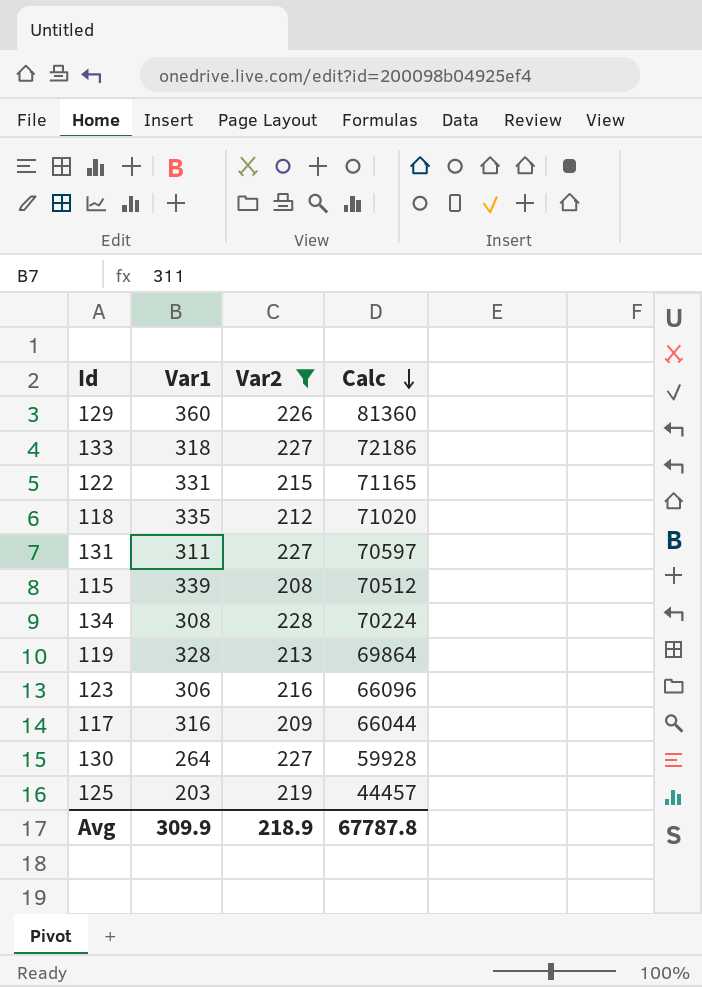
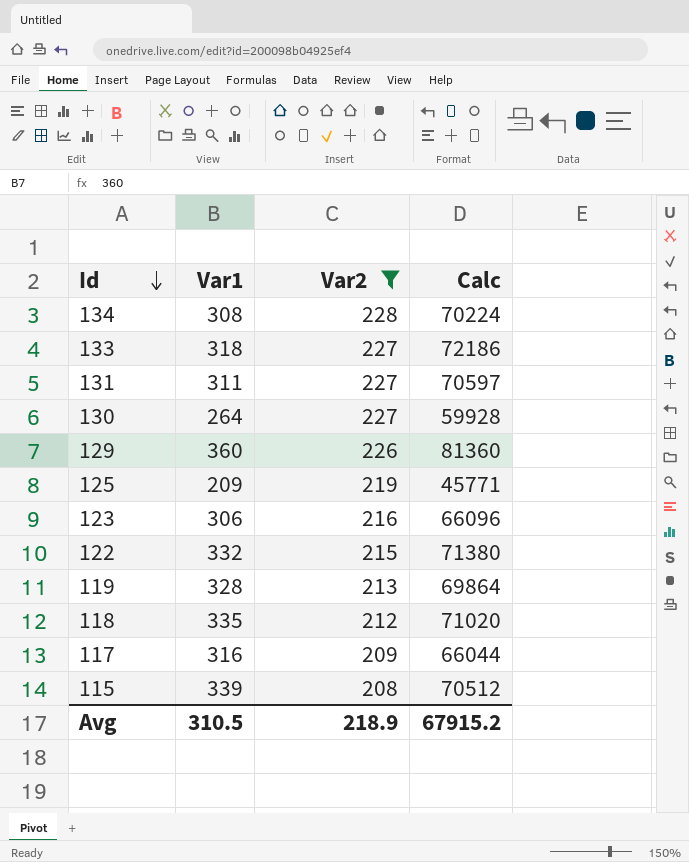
row order: Calc descending -> Id descending
125 | Var1: 203 -> 209
125 | Calc: 44457 -> 45771
122 | Var1: 331 -> 332
122 | Calc: 71165 -> 71380
Avg | Var1: 309.9 -> 310.5
Avg | Calc: 67787.8 -> 67915.2

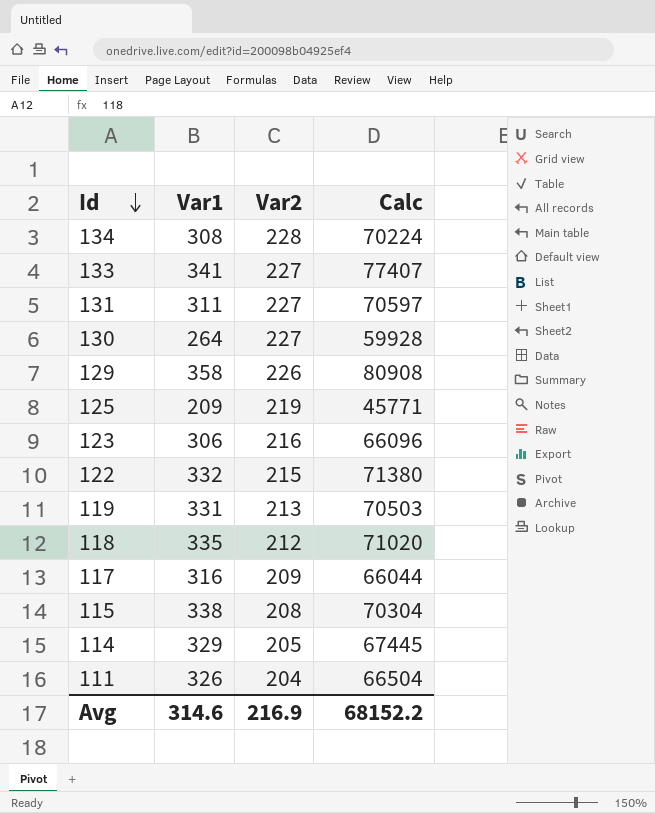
filter: Var2 >= 208 -> none
133 | Var1: 318 -> 341
133 | Calc: 72186 -> 77407
129 | Var1: 360 -> 358
129 | Calc: 81360 -> 80908
119 | Var1: 328 -> 331
119 | Calc: 69864 -> 70503
115 | Var1: 339 -> 338
115 | Calc: 70512 -> 70304
Avg | Var1: 310.5 -> 314.6
Avg | Var2: 218.9 -> 216.9
Avg | Calc: 67915.2 -> 68152.2

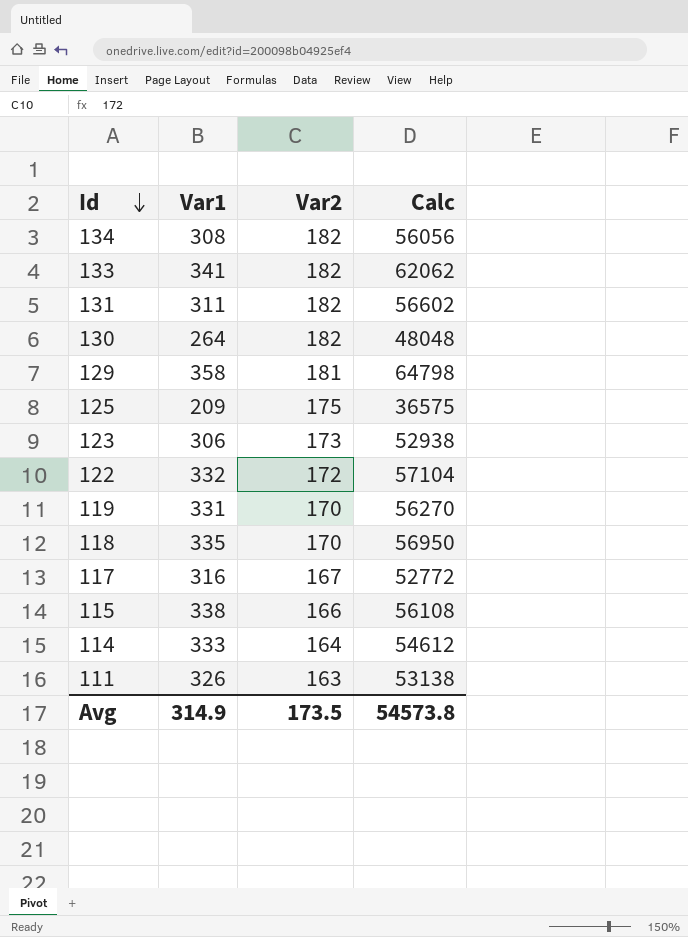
134 | Var2: 228 -> 182
134 | Calc: 70224 -> 56056
133 | Var2: 227 -> 182
133 | Calc: 77407 -> 62062
131 | Var2: 227 -> 182
131 | Calc: 70597 -> 56602
130 | Var2: 227 -> 182
130 | Calc: 59928 -> 48048
129 | Var2: 226 -> 181
129 | Calc: 80908 -> 64798
125 | Var2: 219 -> 175
125 | Calc: 45771 -> 36575
123 | Var2: 216 -> 173
123 | Calc: 66096 -> 52938
122 | Var2: 215 -> 172
122 | Calc: 71380 -> 57104
119 | Var2: 213 -> 170
119 | Calc: 70503 -> 56270
118 | Var2: 212 -> 170
118 | Calc: 71020 -> 56950
117 | Var2: 209 -> 167
117 | Calc: 66044 -> 52772
115 | Var2: 208 -> 166
115 | Calc: 70304 -> 56108
114 | Var1: 329 -> 333
114 | Var2: 205 -> 164
114 | Calc: 67445 -> 54612
111 | Var2: 204 -> 163
111 | Calc: 66504 -> 53138
Avg | Var1: 314.6 -> 314.9
Avg | Var2: 216.9 -> 173.5
Avg | Calc: 68152.2 -> 54573.8

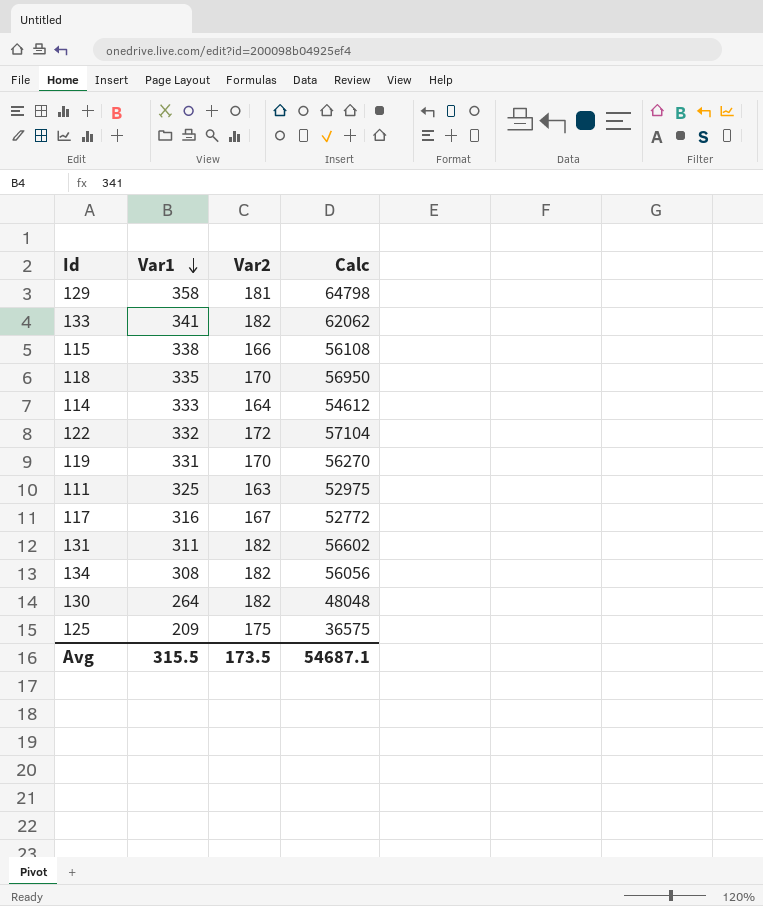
row order: Id descending -> Var1 descending
row 123: 306 | 173 | 52938 -> none
111 | Var1: 326 -> 325
111 | Calc: 53138 -> 52975
Avg | Var1: 314.9 -> 315.5
Avg | Calc: 54573.8 -> 54687.1

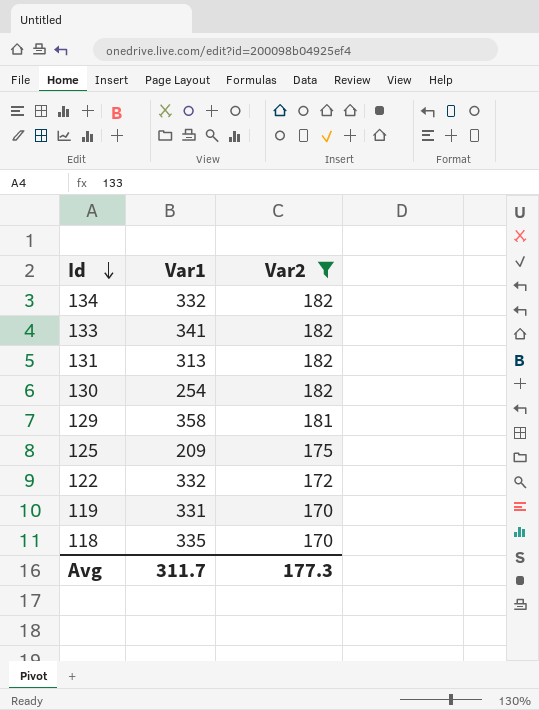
filter: none -> Var2 >= 170
row order: Var1 descending -> Id descending
column Calc | formula: [Var1] * [Var2] -> none
134 | Var1: 308 -> 332
131 | Var1: 311 -> 313
130 | Var1: 264 -> 254
Avg | Var1: 315.5 -> 311.7
Avg | Var2: 173.5 -> 177.3

